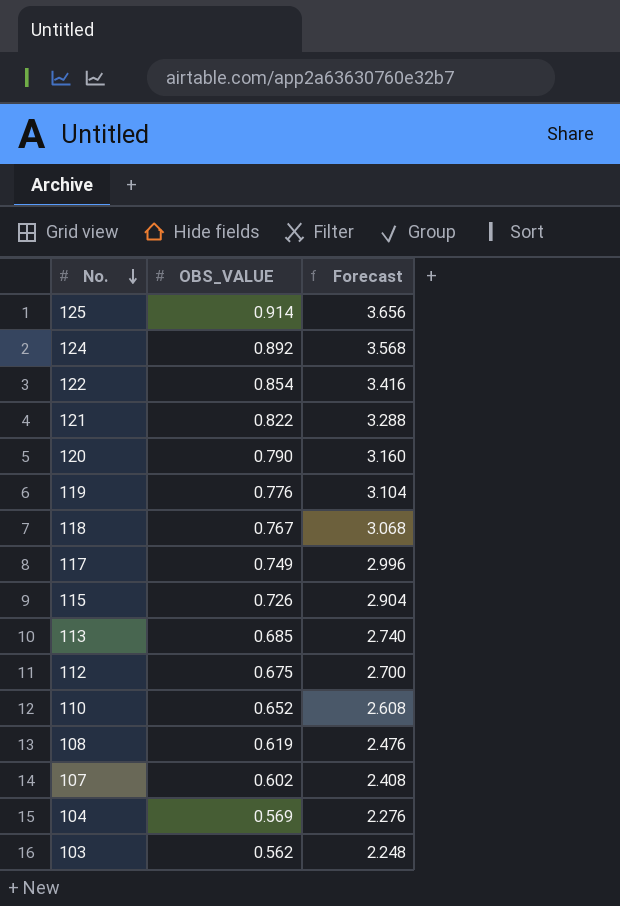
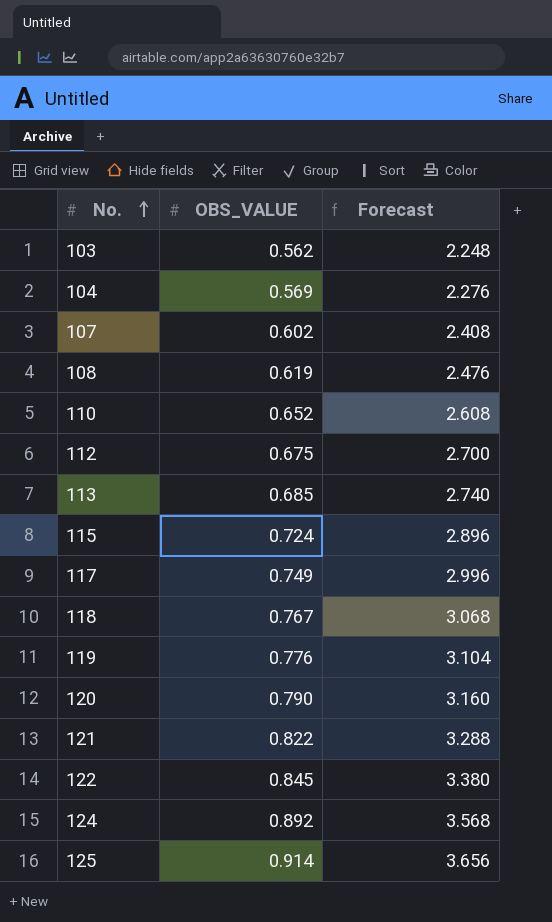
row order: No. descending -> No. ascending
115 | OBS_VALUE: 0.726 -> 0.724
115 | Forecast: 2.904 -> 2.896
122 | OBS_VALUE: 0.854 -> 0.845
122 | Forecast: 3.416 -> 3.380

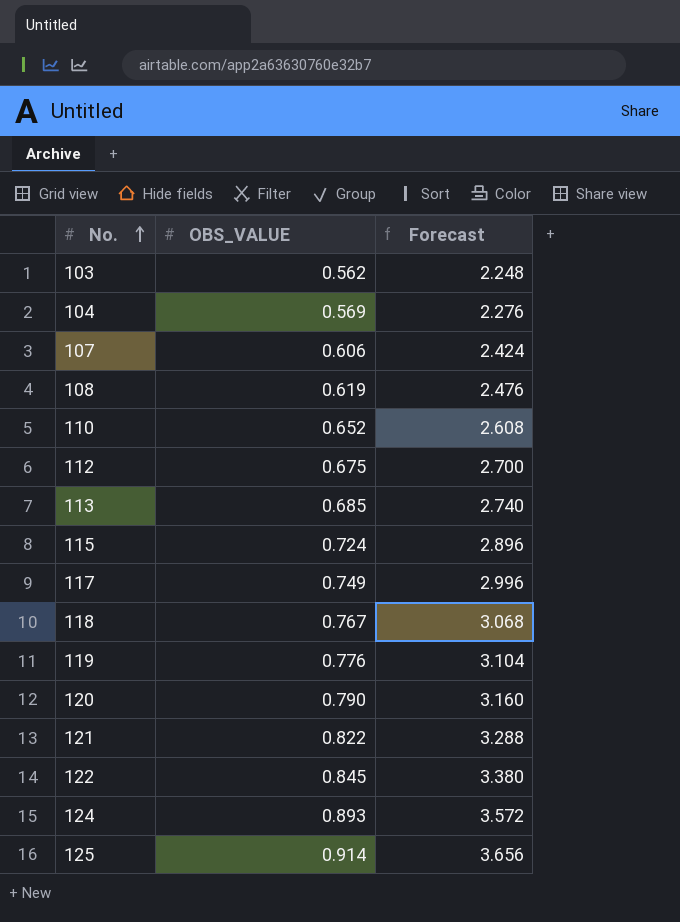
107 | OBS_VALUE: 0.602 -> 0.606
107 | Forecast: 2.408 -> 2.424
124 | OBS_VALUE: 0.892 -> 0.893
124 | Forecast: 3.568 -> 3.572

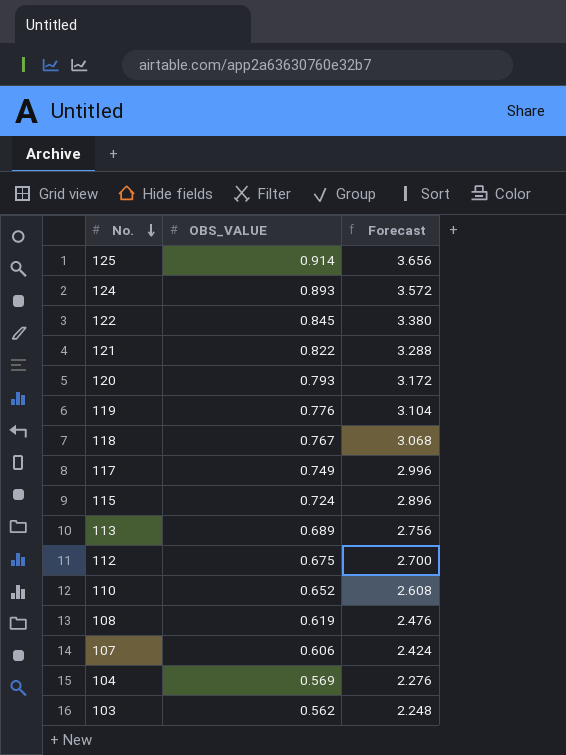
row order: No. ascending -> No. descending
120 | OBS_VALUE: 0.790 -> 0.793
120 | Forecast: 3.160 -> 3.172
113 | OBS_VALUE: 0.685 -> 0.689
113 | Forecast: 2.740 -> 2.756

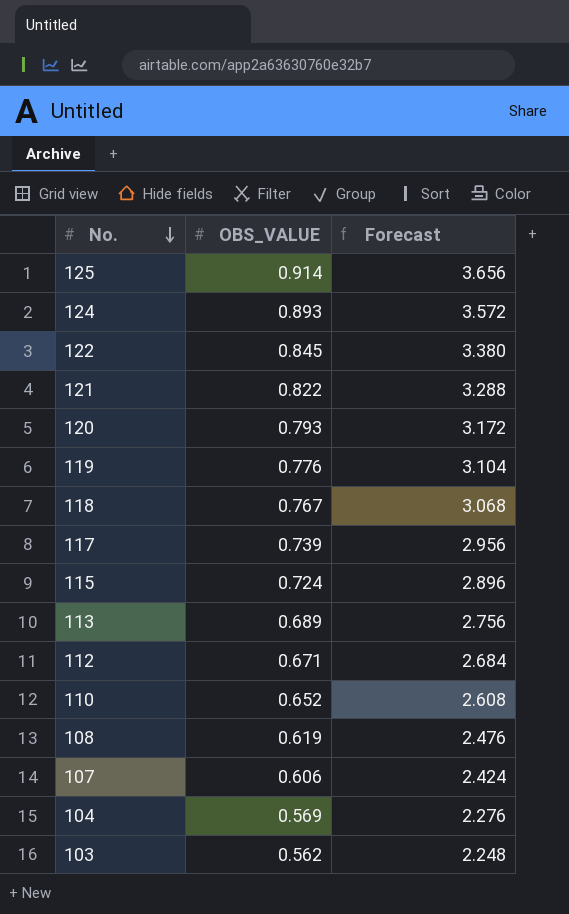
117 | OBS_VALUE: 0.749 -> 0.739
117 | Forecast: 2.996 -> 2.956
112 | OBS_VALUE: 0.675 -> 0.671
112 | Forecast: 2.700 -> 2.684

